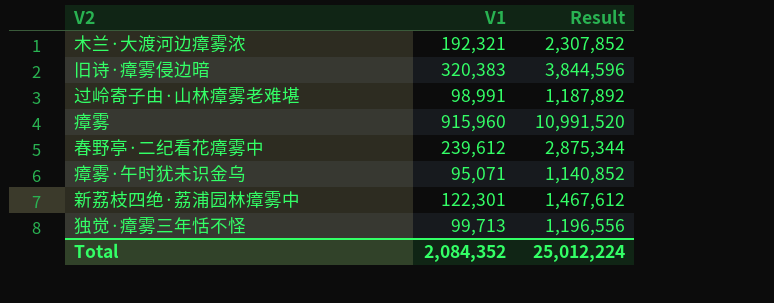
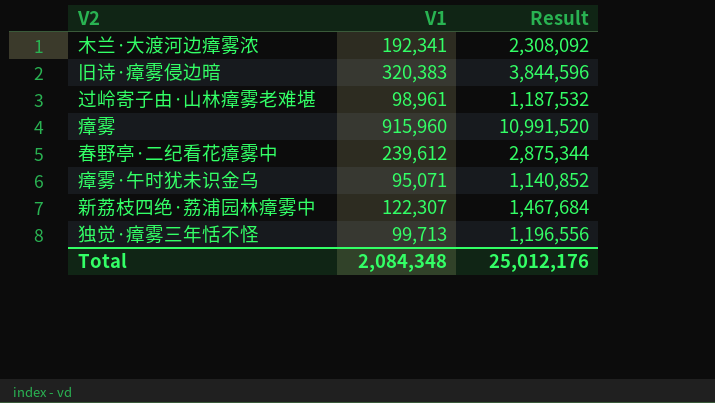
木兰·大渡河边瘴雾浓 | V1: 192,321 -> 192,341
木兰·大渡河边瘴雾浓 | Result: 2,307,852 -> 2,308,092
过岭寄子由·山林瘴雾老难堪 | V1: 98,991 -> 98,961
过岭寄子由·山林瘴雾老难堪 | Result: 1,187,892 -> 1,187,532
新荔枝四绝·荔浦园林瘴雾中 | V1: 122,301 -> 122,307
新荔枝四绝·荔浦园林瘴雾中 | Result: 1,467,612 -> 1,467,684
Total | V1: 2,084,352 -> 2,084,348
Total | Result: 25,012,224 -> 25,012,176

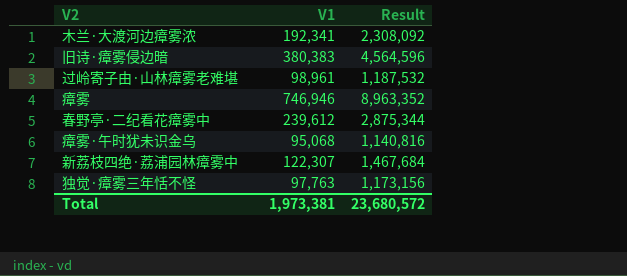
旧诗·瘴雾侵边暗 | V1: 320,383 -> 380,383
旧诗·瘴雾侵边暗 | Result: 3,844,596 -> 4,564,596
瘴雾 | V1: 915,960 -> 746,946
瘴雾 | Result: 10,991,520 -> 8,963,352
瘴雾·午时犹未识金乌 | V1: 95,071 -> 95,068
瘴雾·午时犹未识金乌 | Result: 1,140,852 -> 1,140,816
独觉·瘴雾三年恬不怪 | V1: 99,713 -> 97,763
独觉·瘴雾三年恬不怪 | Result: 1,196,556 -> 1,173,156
Total | V1: 2,084,348 -> 1,973,381
Total | Result: 25,012,176 -> 23,680,572

